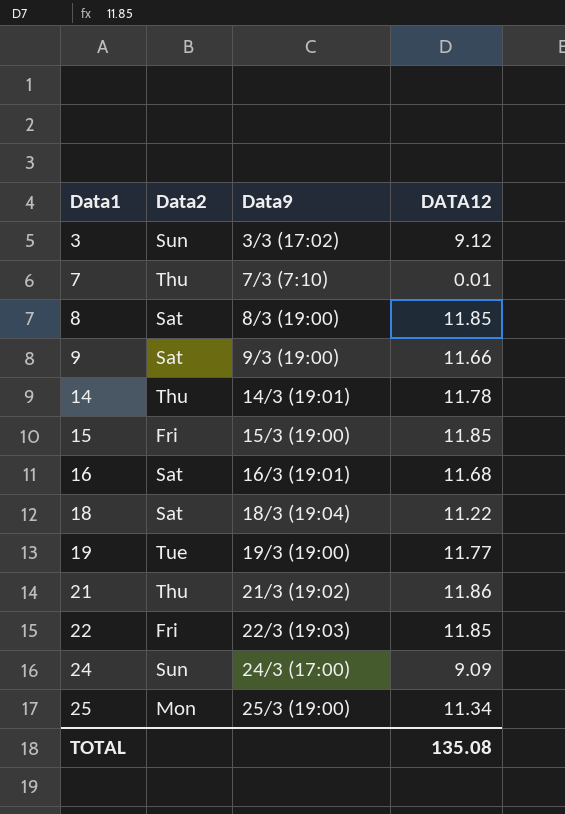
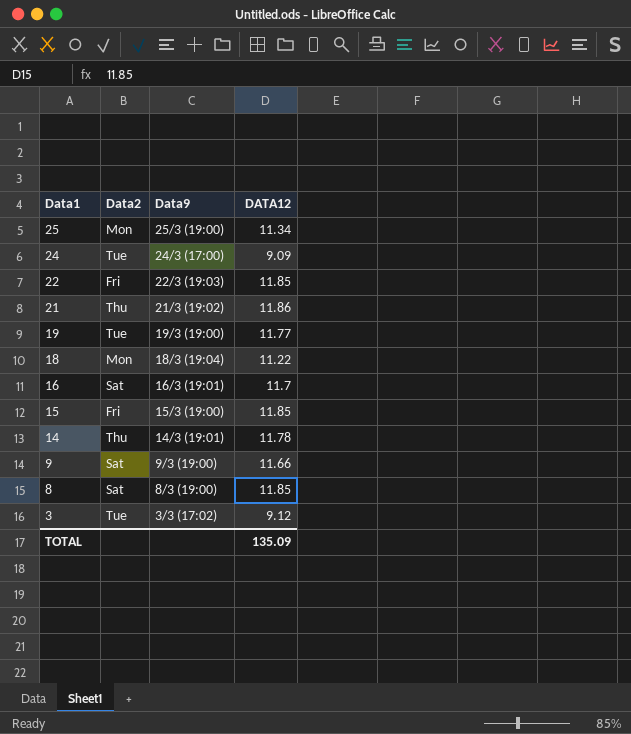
row order: Data1 ascending -> Data1 descending
row 7: Thu | 7/3 (7:10) | 0.01 -> none
24 | Data2: Sun -> Tue
18 | Data2: Sat -> Mon
16 | DATA12: 11.68 -> 11.7
3 | Data2: Sun -> Tue
TOTAL | DATA12: 135.08 -> 135.09

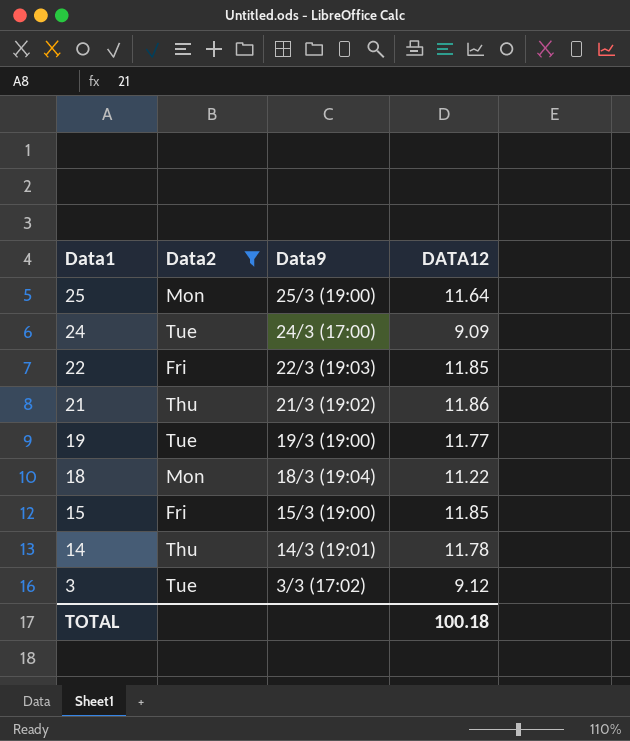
filter: none -> Data2 != Sat
25 | DATA12: 11.34 -> 11.64
TOTAL | DATA12: 135.09 -> 100.18

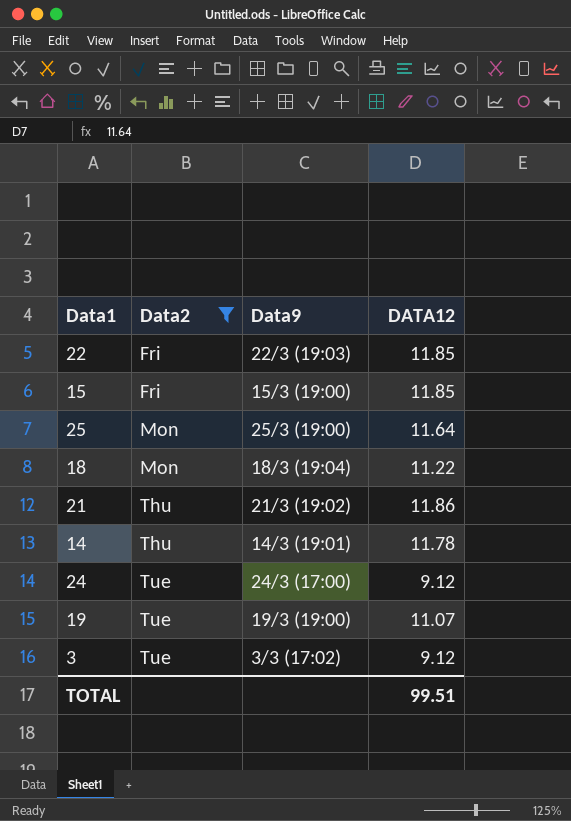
row order: Data1 descending -> Data2 ascending
24 | DATA12: 9.09 -> 9.12
19 | DATA12: 11.77 -> 11.07
TOTAL | DATA12: 100.18 -> 99.51

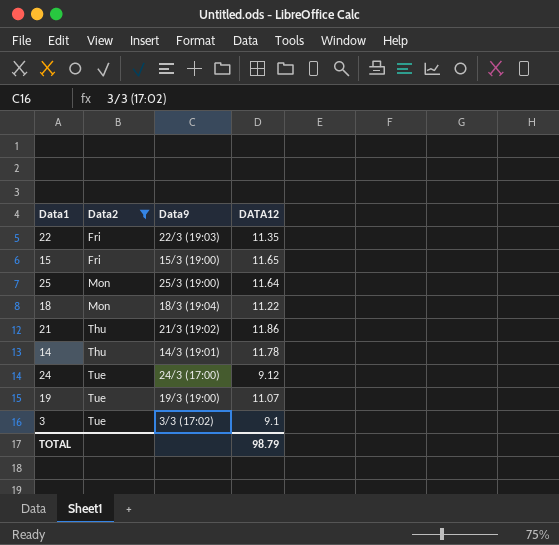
22 | DATA12: 11.85 -> 11.35
15 | DATA12: 11.85 -> 11.65
3 | DATA12: 9.12 -> 9.1
TOTAL | DATA12: 99.51 -> 98.79

